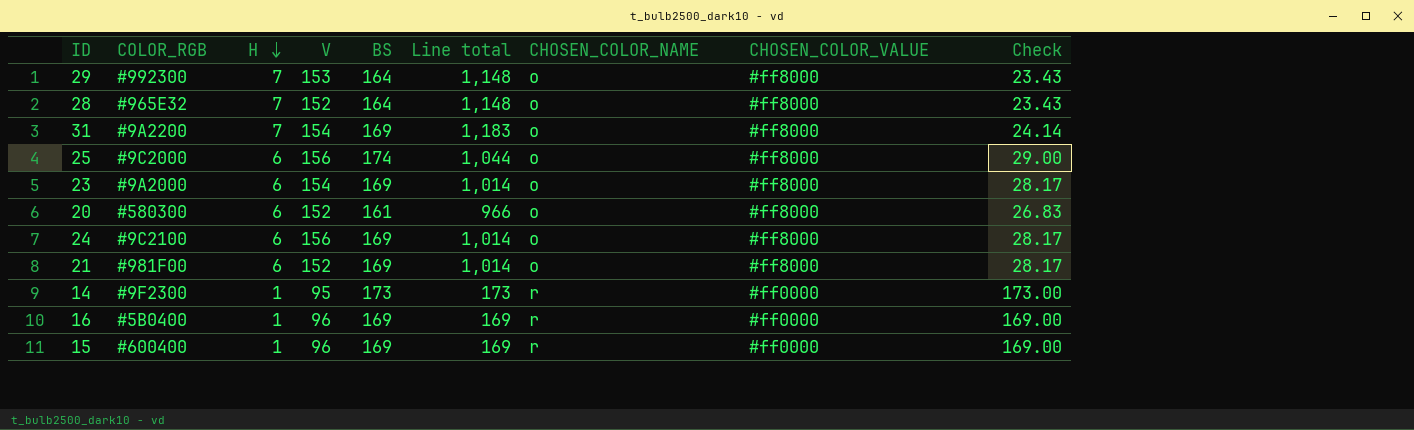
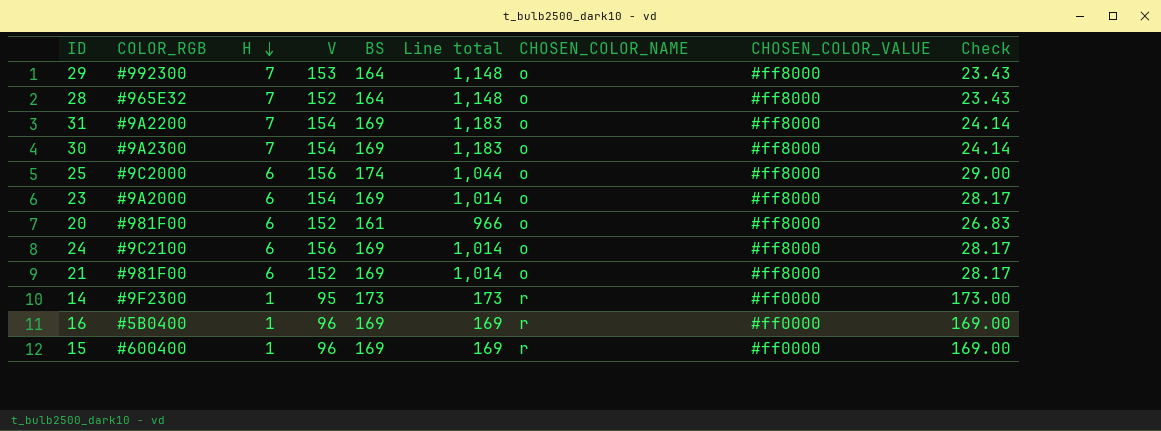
row 30: none -> #9A2300 | 7 | 154 | 169 | 1,183 | o | #ff8000 | 24.14
20 | COLOR_RGB: #580300 -> #981F00

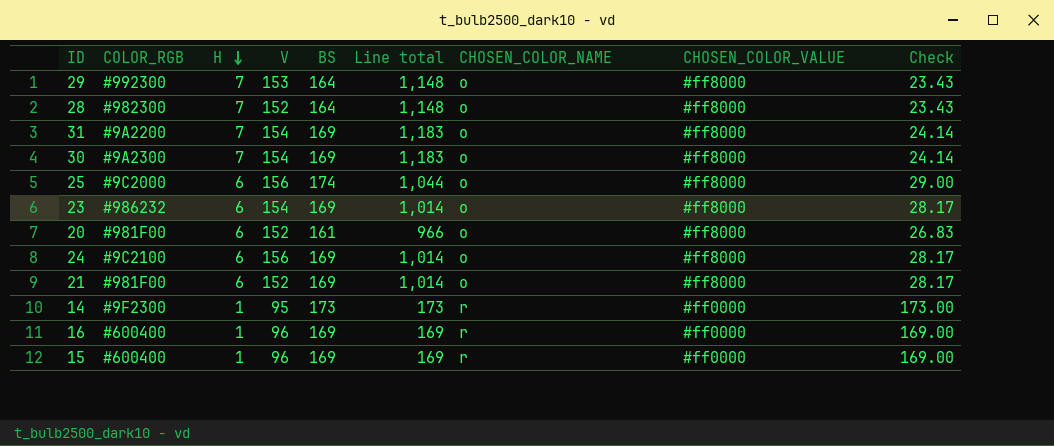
28 | COLOR_RGB: #965E32 -> #982300
23 | COLOR_RGB: #9A2000 -> #986232
16 | COLOR_RGB: #5B0400 -> #600400

